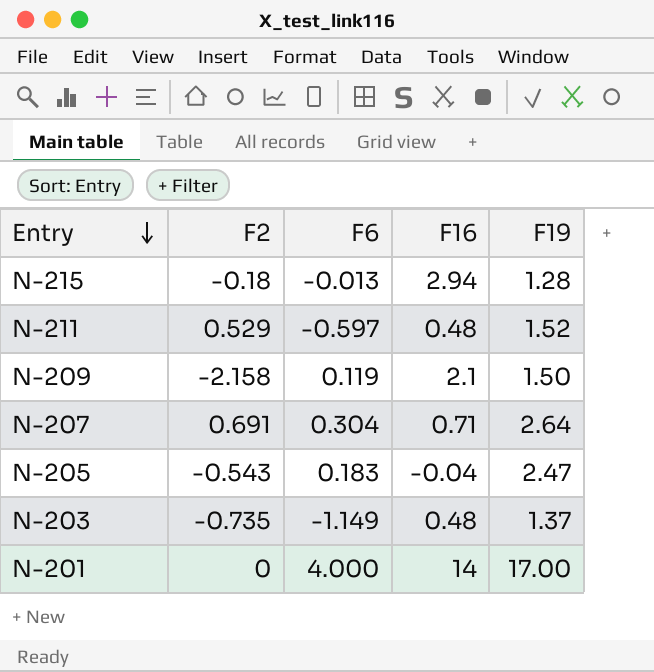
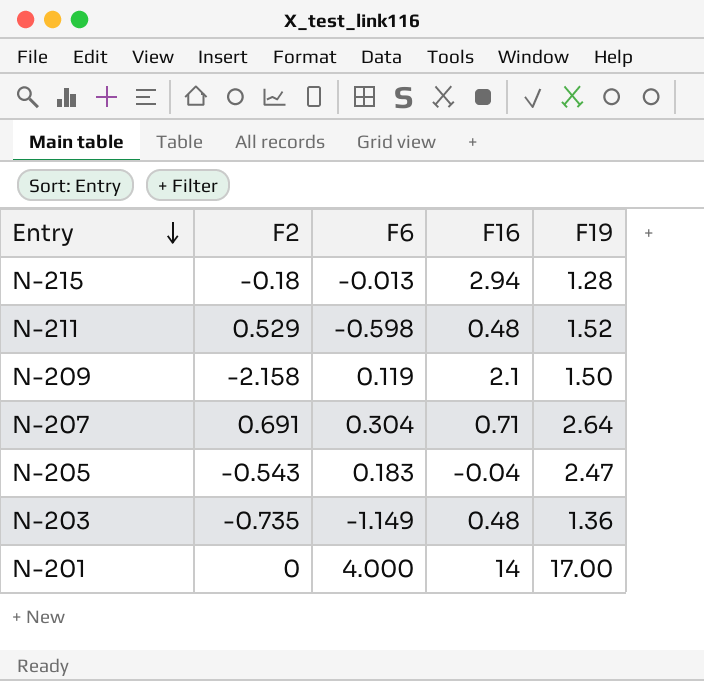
N-211 | F6: -0.597 -> -0.598
N-203 | F19: 1.37 -> 1.36

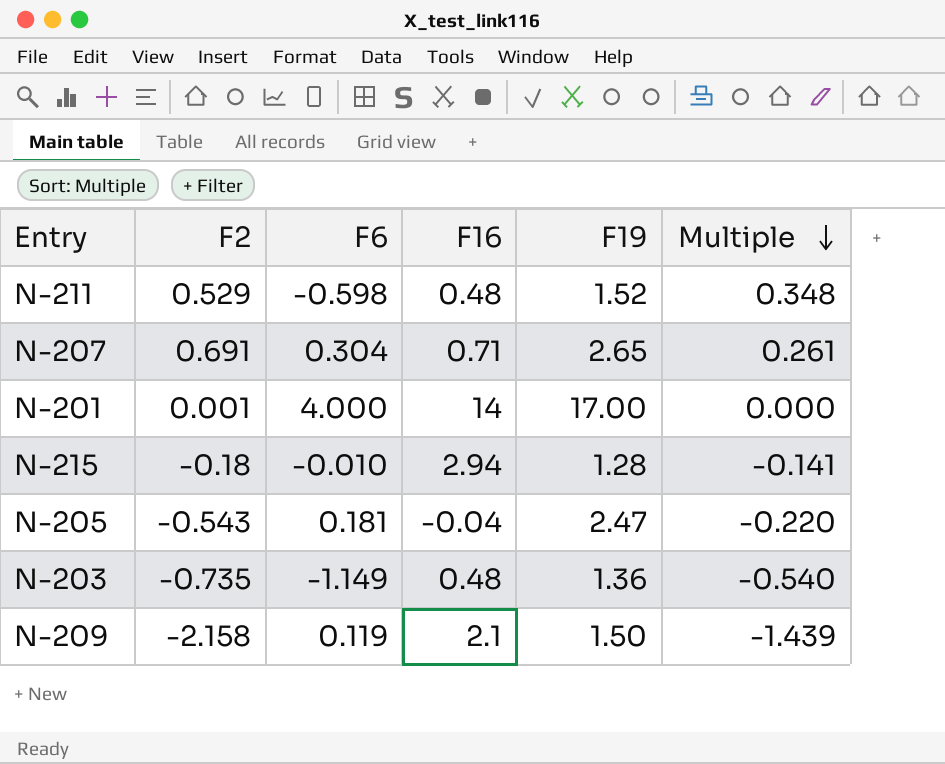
row order: Entry descending -> Multiple descending
column Multiple | formula: none -> [F2] / [F19]
N-207 | F19: 2.64 -> 2.65
N-201 | F2: 0 -> 0.001
N-215 | F6: -0.013 -> -0.010
N-205 | F6: 0.183 -> 0.181

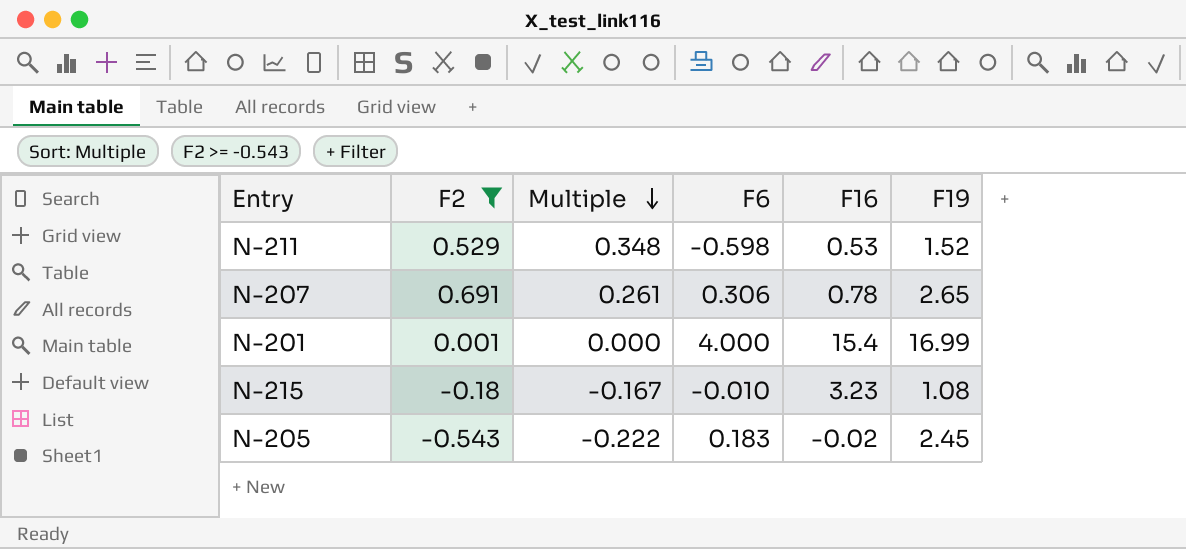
filter: none -> F2 >= -0.543
column Multiple | position: 6 -> 3
N-211 | F16: 0.48 -> 0.53
N-207 | F6: 0.304 -> 0.306
N-207 | F16: 0.71 -> 0.78
N-201 | F16: 14 -> 15.4
N-201 | F19: 17.00 -> 16.99
N-215 | Multiple: -0.141 -> -0.167
N-215 | F16: 2.94 -> 3.23
N-215 | F19: 1.28 -> 1.08
N-205 | Multiple: -0.220 -> -0.222
N-205 | F6: 0.181 -> 0.183
N-205 | F16: -0.04 -> -0.02
N-205 | F19: 2.47 -> 2.45

